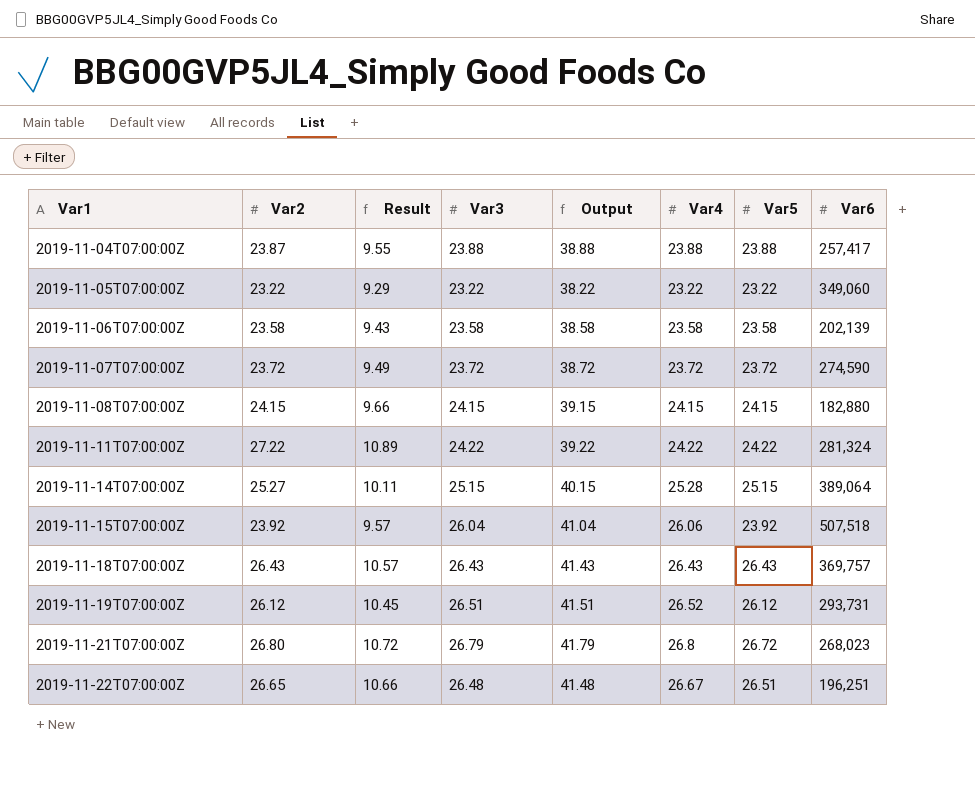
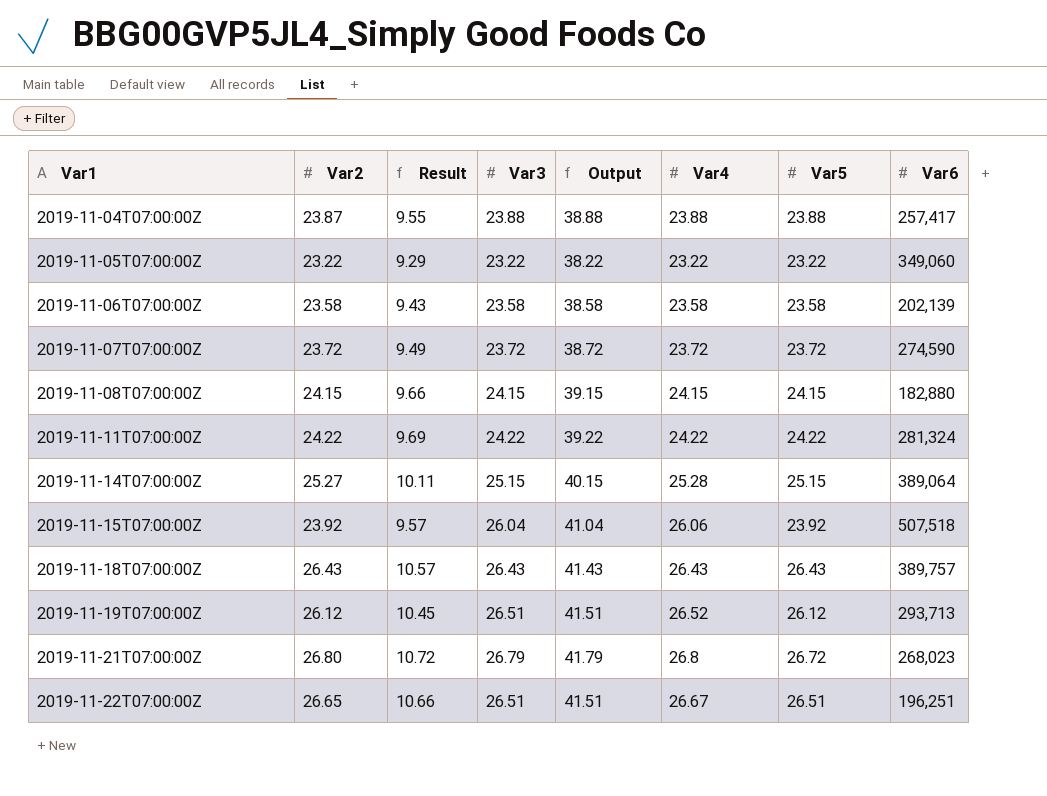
2019-11-11T07:00:00Z | Var2: 27.22 -> 24.22
2019-11-11T07:00:00Z | Result: 10.89 -> 9.69
2019-11-18T07:00:00Z | Var6: 369,757 -> 389,757
2019-11-19T07:00:00Z | Var6: 293,731 -> 293,713
2019-11-22T07:00:00Z | Var3: 26.48 -> 26.51
2019-11-22T07:00:00Z | Output: 41.48 -> 41.51

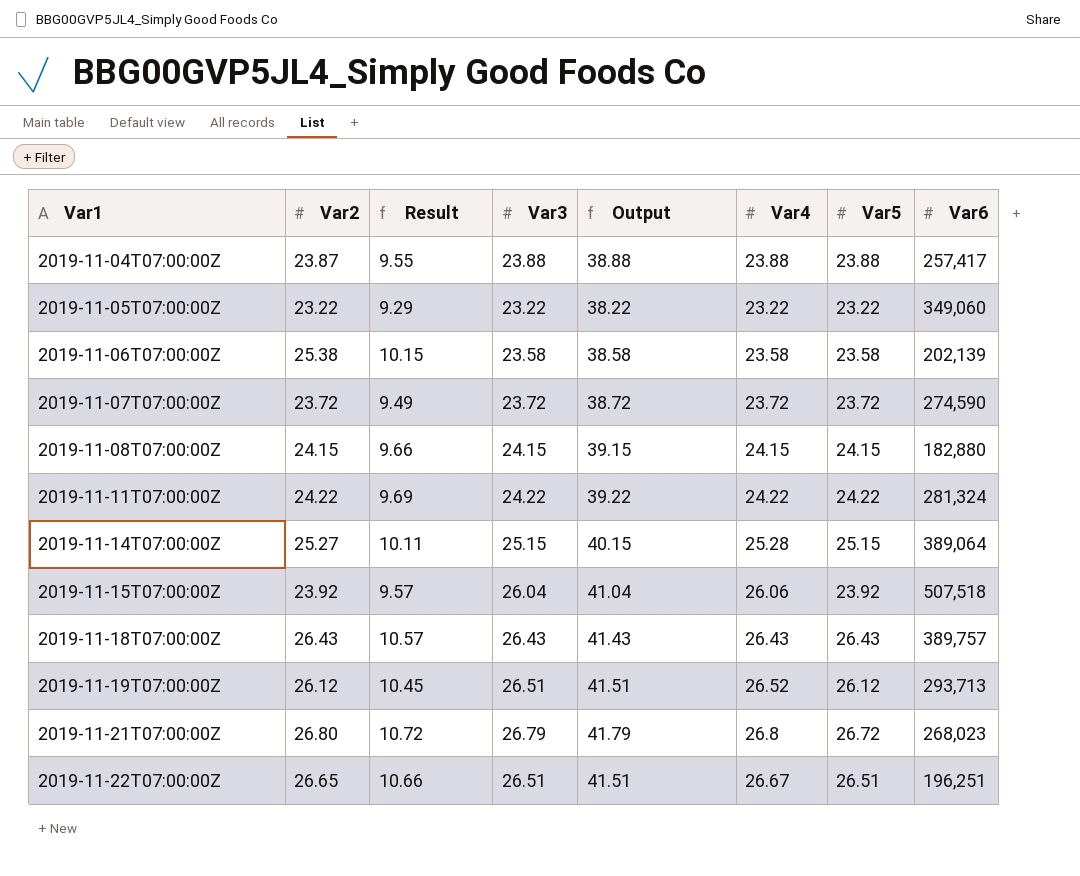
2019-11-06T07:00:00Z | Var2: 23.58 -> 25.38
2019-11-06T07:00:00Z | Result: 9.43 -> 10.15

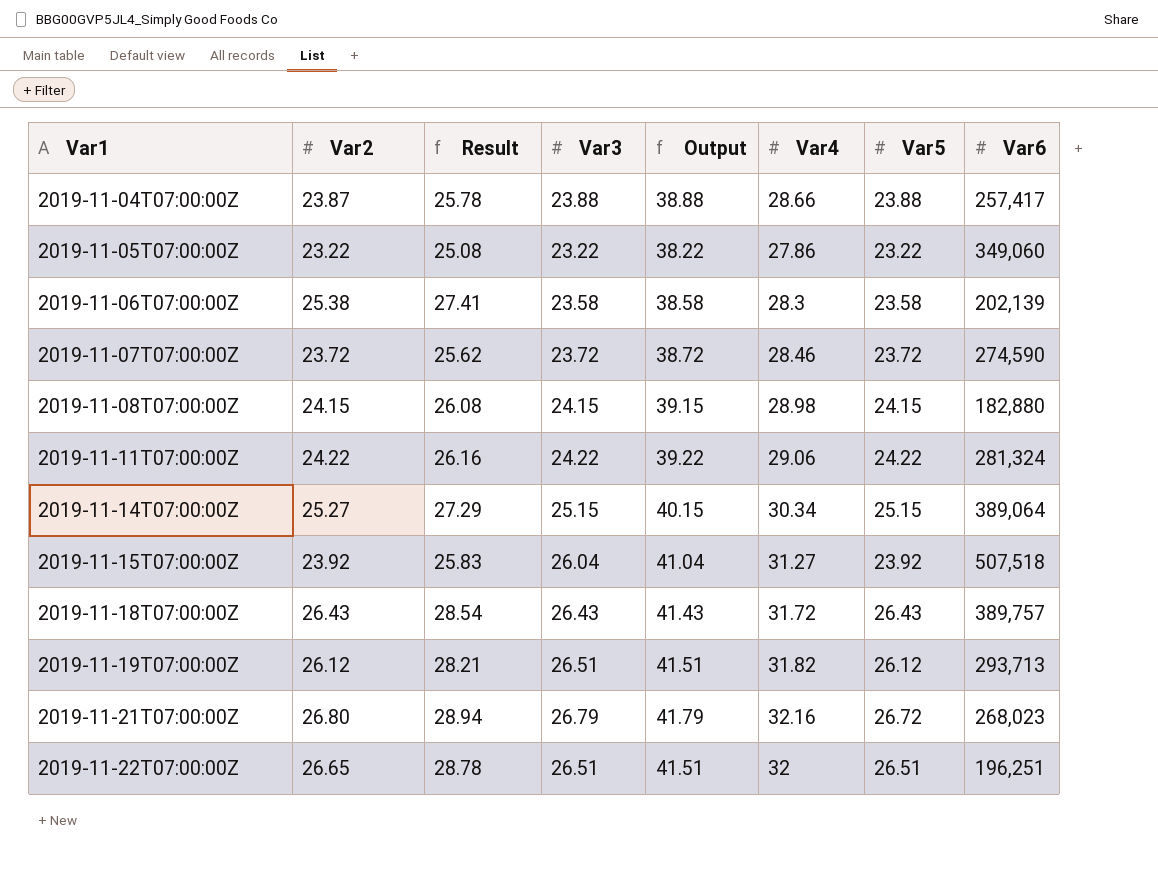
column Result | formula: [Var2] * 0.4 -> [Var2] * 1.08
2019-11-04T07:00:00Z | Var4: 23.88 -> 28.66
2019-11-05T07:00:00Z | Var4: 23.22 -> 27.86
2019-11-06T07:00:00Z | Var4: 23.58 -> 28.3
2019-11-07T07:00:00Z | Var4: 23.72 -> 28.46
2019-11-08T07:00:00Z | Var4: 24.15 -> 28.98
2019-11-11T07:00:00Z | Var4: 24.22 -> 29.06
2019-11-14T07:00:00Z | Var4: 25.28 -> 30.34
2019-11-15T07:00:00Z | Var4: 26.06 -> 31.27
2019-11-18T07:00:00Z | Var4: 26.43 -> 31.72
2019-11-19T07:00:00Z | Var4: 26.52 -> 31.82
2019-11-21T07:00:00Z | Var4: 26.8 -> 32.16
2019-11-22T07:00:00Z | Var4: 26.67 -> 32

